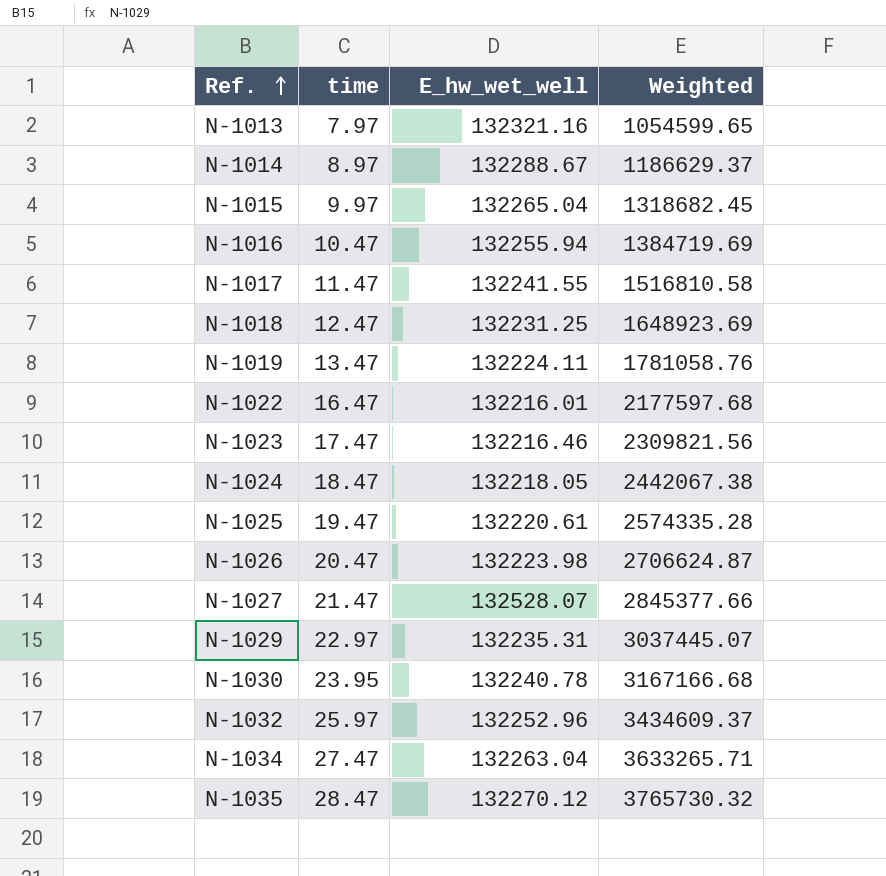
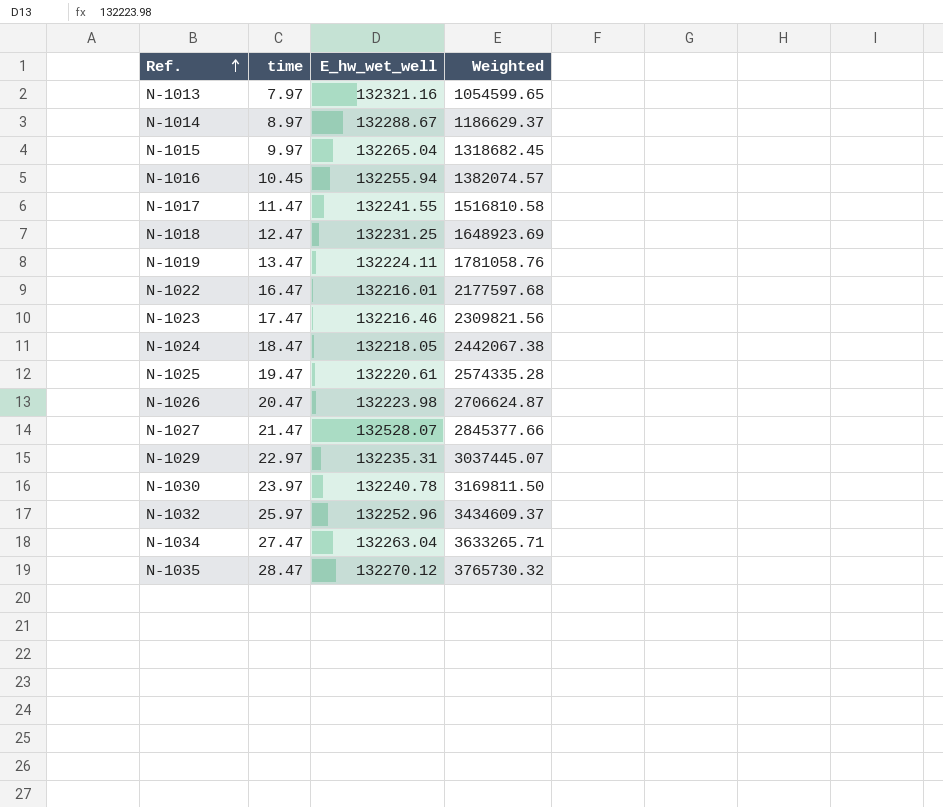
N-1016 | time: 10.47 -> 10.45
N-1016 | Weighted: 1384719.69 -> 1382074.57
N-1030 | time: 23.95 -> 23.97
N-1030 | Weighted: 3167166.68 -> 3169811.50

